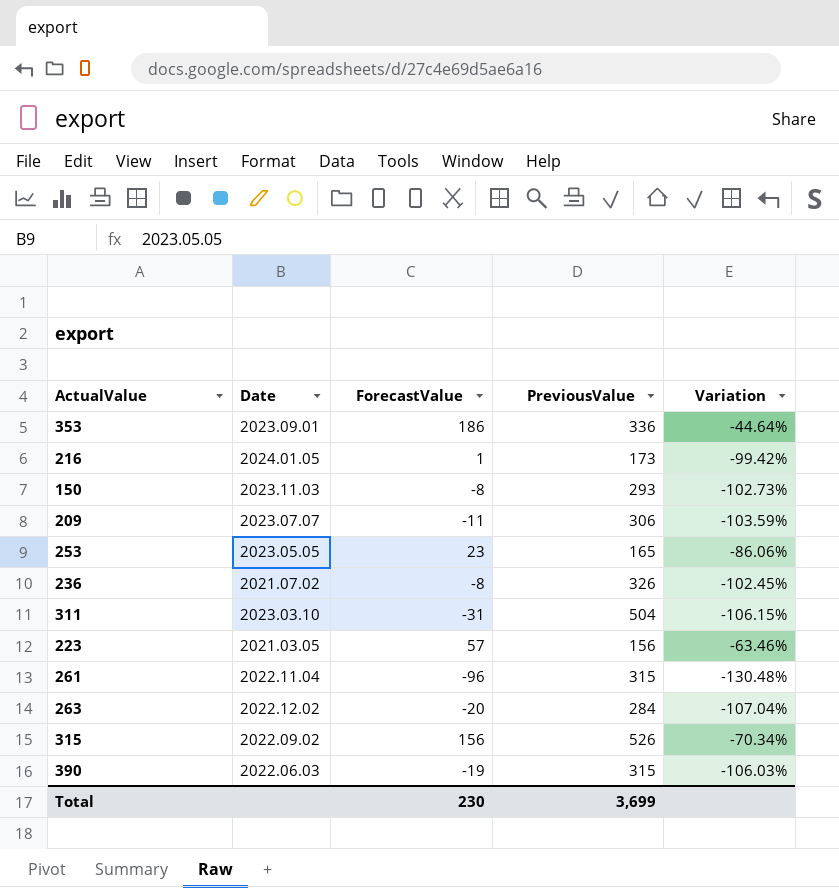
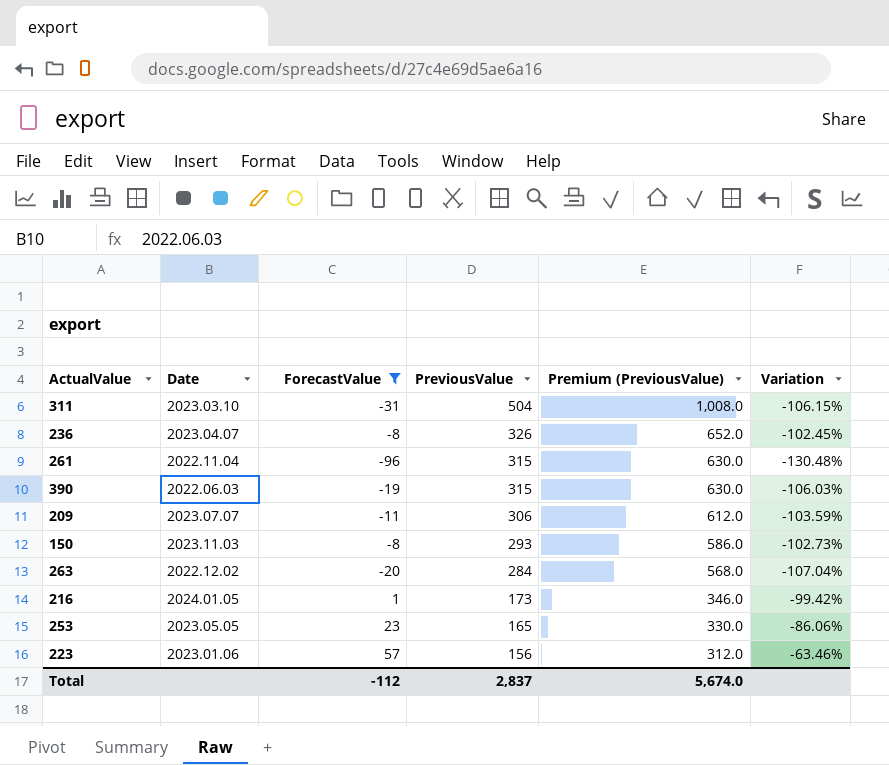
filter: none -> ForecastValue <= 57
row order: none -> PreviousValue descending
column Premium (PreviousValue) | formula: none -> [PreviousValue] * 2
236 | Date: 2021.07.02 -> 2023.04.07
223 | Date: 2021.03.05 -> 2023.01.06
Total | ForecastValue: 230 -> -112
Total | PreviousValue: 3,699 -> 2,837

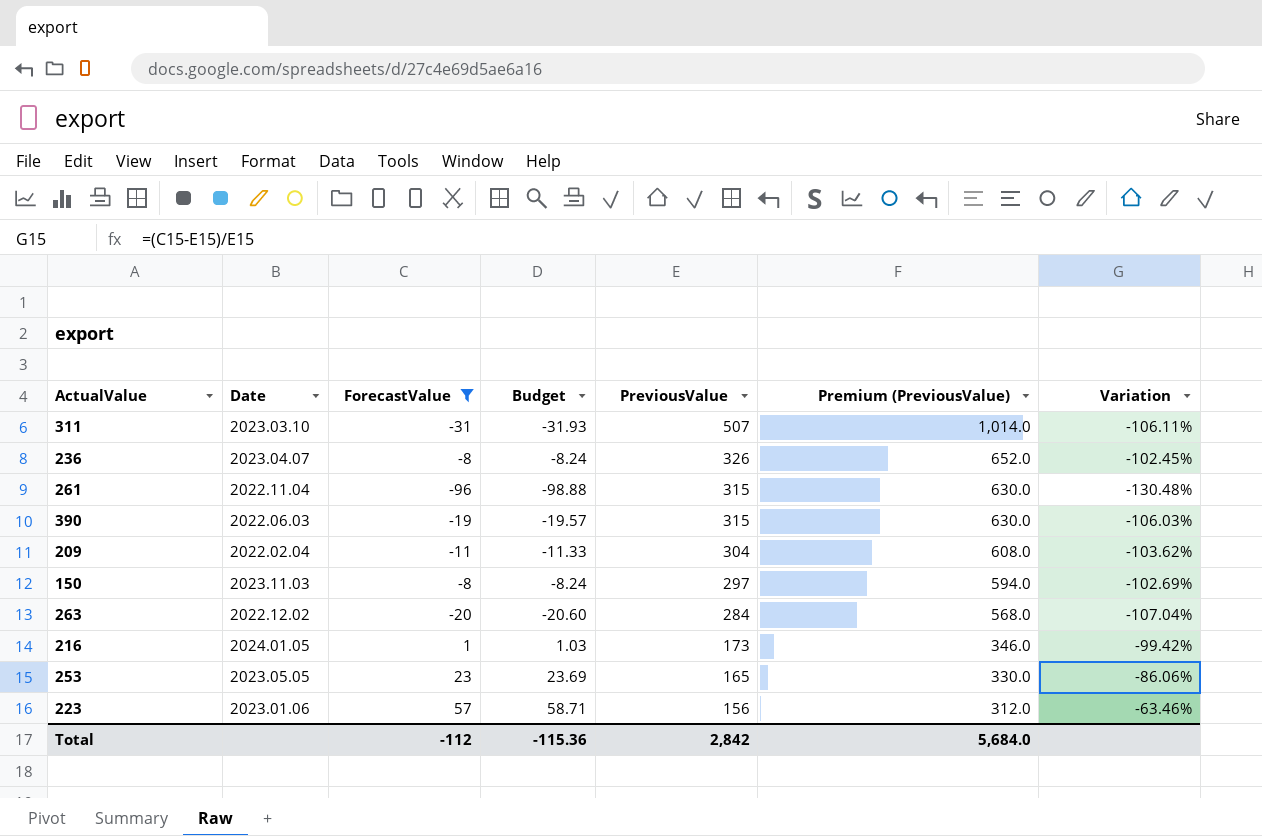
column Budget | formula: none -> [ForecastValue] * 1.03
311 | PreviousValue: 504 -> 507
311 | Premium (PreviousValue): 1,008.0 -> 1,014.0
311 | Variation: -106.15% -> -106.11%
209 | Date: 2023.07.07 -> 2022.02.04
209 | PreviousValue: 306 -> 304
209 | Premium (PreviousValue): 612.0 -> 608.0
209 | Variation: -103.59% -> -103.62%
150 | PreviousValue: 293 -> 297
150 | Premium (PreviousValue): 586.0 -> 594.0
150 | Variation: -102.73% -> -102.69%
Total | PreviousValue: 2,837 -> 2,842
Total | Premium (PreviousValue): 5,674.0 -> 5,684.0

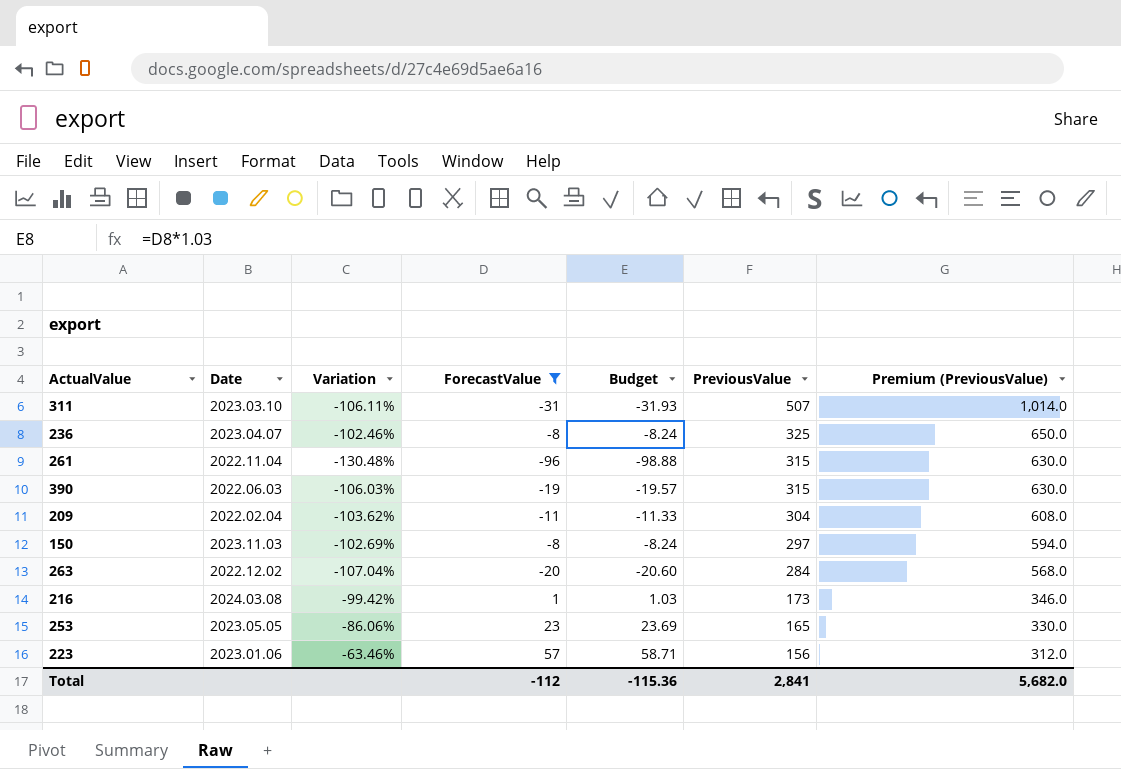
column Variation | position: 7 -> 3
236 | Variation: -102.45% -> -102.46%
236 | PreviousValue: 326 -> 325
236 | Premium (PreviousValue): 652.0 -> 650.0
216 | Date: 2024.01.05 -> 2024.03.08
Total | PreviousValue: 2,842 -> 2,841
Total | Premium (PreviousValue): 5,684.0 -> 5,682.0

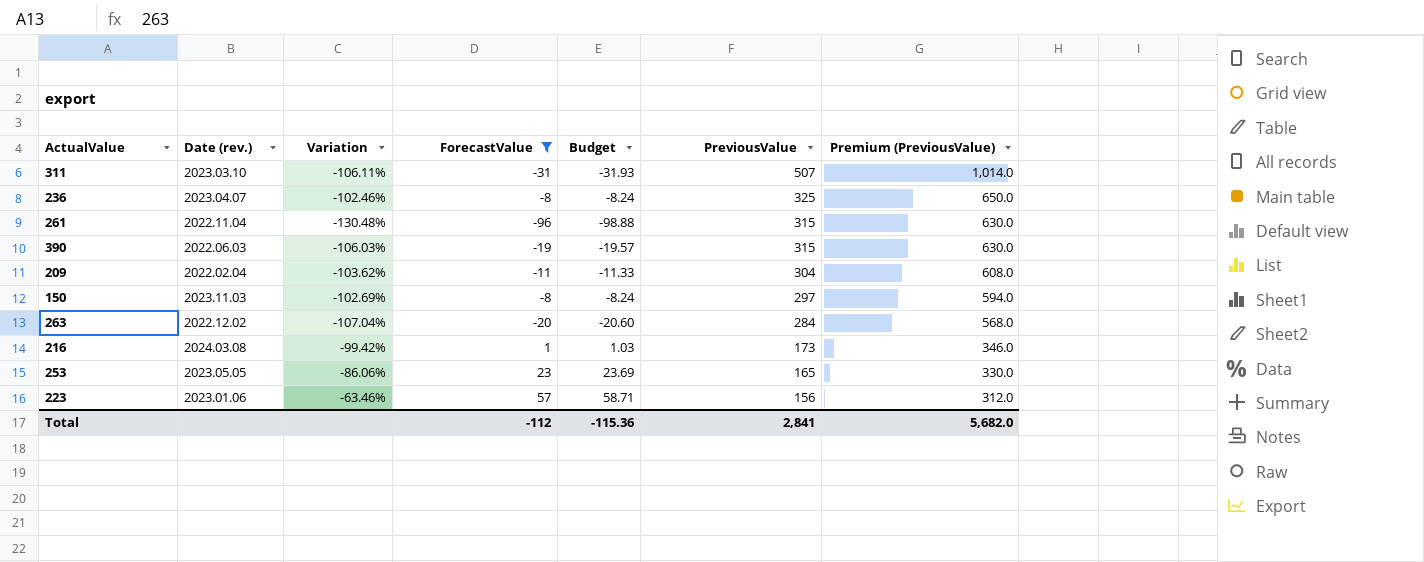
column name: Date -> Date (rev.)

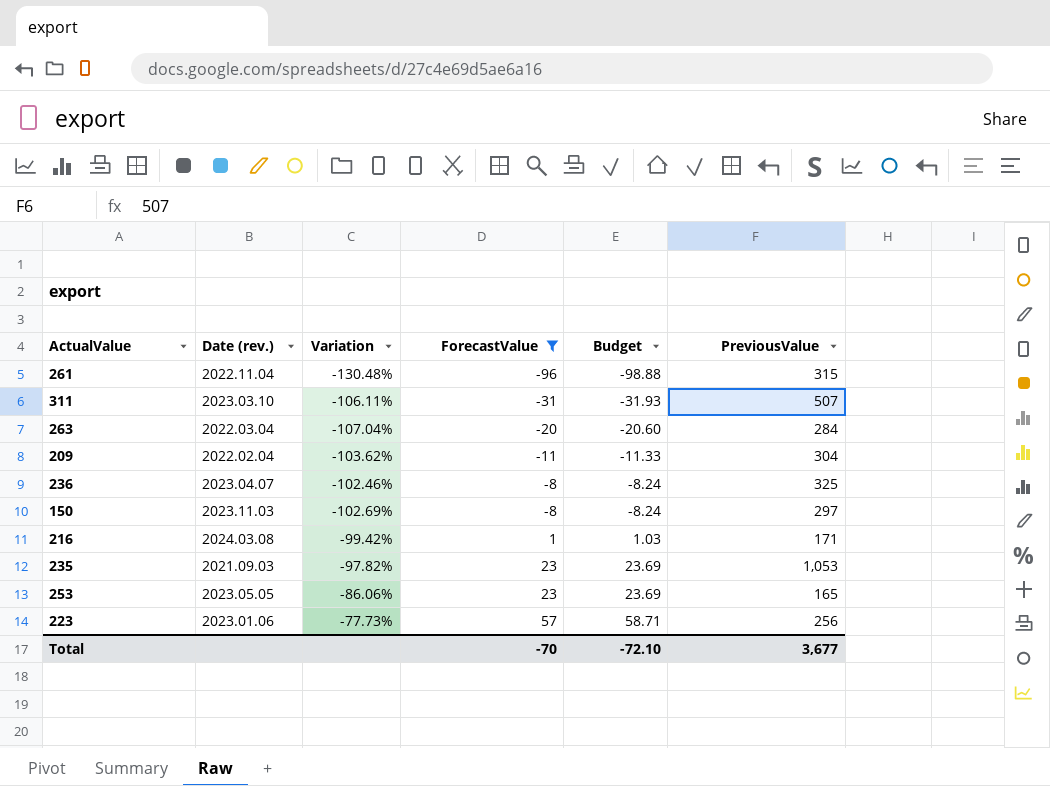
row order: PreviousValue descending -> ForecastValue ascending
column Premium (PreviousValue) | formula: [PreviousValue] * 2 -> none
row 390: 2022.06.03 | -106.03% | -19 | -19.57 | 315 | 630.0 -> none
263 | Date (rev.): 2022.12.02 -> 2022.03.04
216 | PreviousValue: 173 -> 171
row 235: none -> 2021.09.03 | -97.82% | 23 | 23.69 | 1,053
223 | Variation: -63.46% -> -77.73%
223 | PreviousValue: 156 -> 256
Total | ForecastValue: -112 -> -70
Total | Budget: -115.36 -> -72.10
Total | PreviousValue: 2,841 -> 3,677

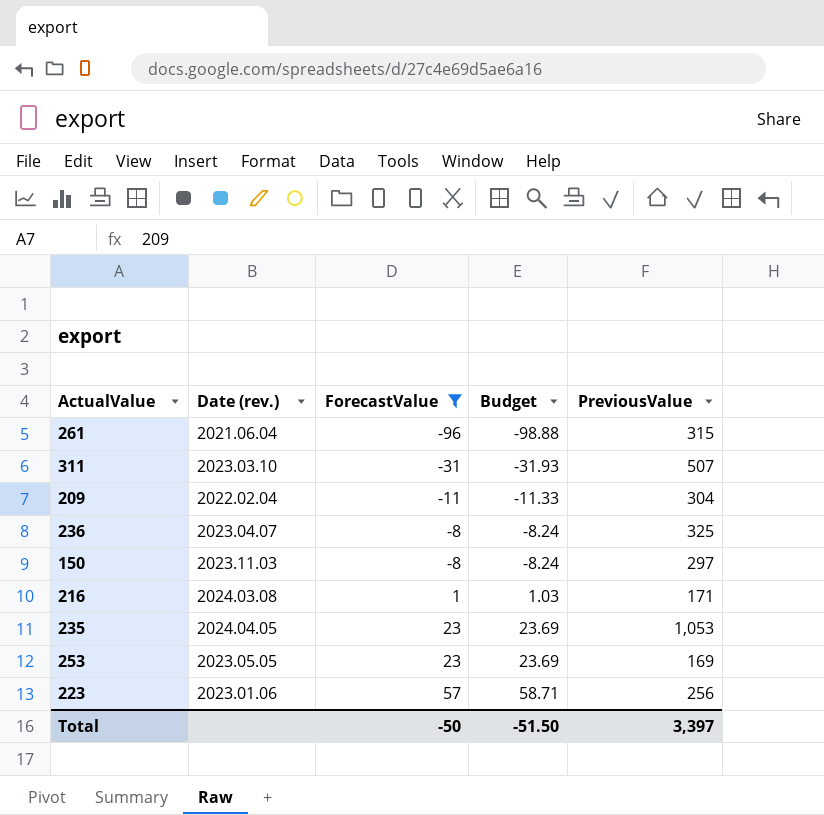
column Variation | formula: ([ForecastValue] - [PreviousValue]) / [PreviousValue] -> none
row 263: 2022.03.04 | -107.04% | -20 | -20.60 | 284 -> none
261 | Date (rev.): 2022.11.04 -> 2021.06.04
235 | Date (rev.): 2021.09.03 -> 2024.04.05
253 | PreviousValue: 165 -> 169
Total | ForecastValue: -70 -> -50
Total | Budget: -72.10 -> -51.50
Total | PreviousValue: 3,677 -> 3,397

